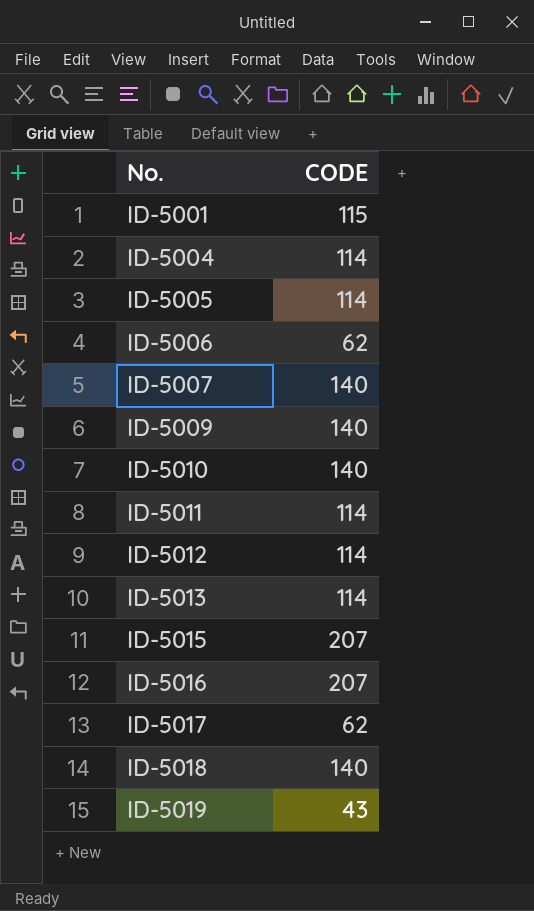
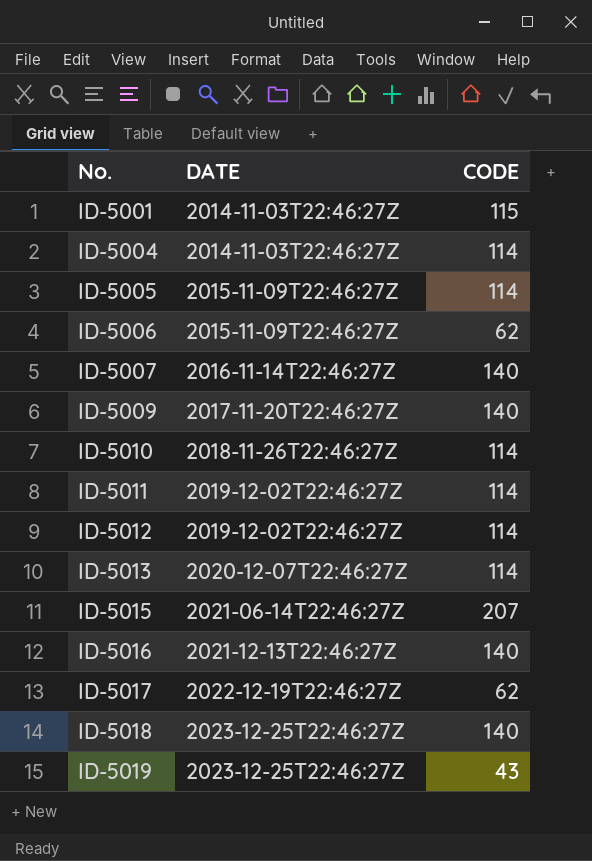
column DATE | position: none -> 2
ID-5010 | CODE: 140 -> 114
ID-5016 | CODE: 207 -> 140

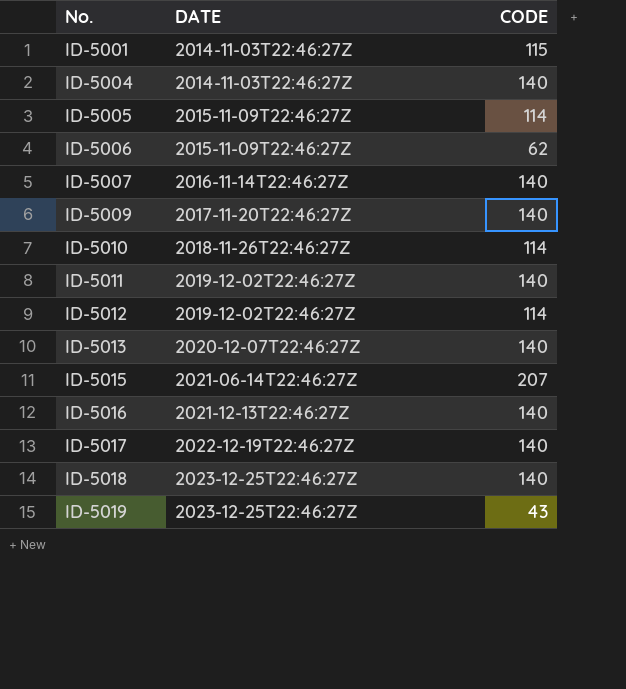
ID-5004 | CODE: 114 -> 140
ID-5011 | CODE: 114 -> 140
ID-5013 | CODE: 114 -> 140
ID-5017 | CODE: 62 -> 140

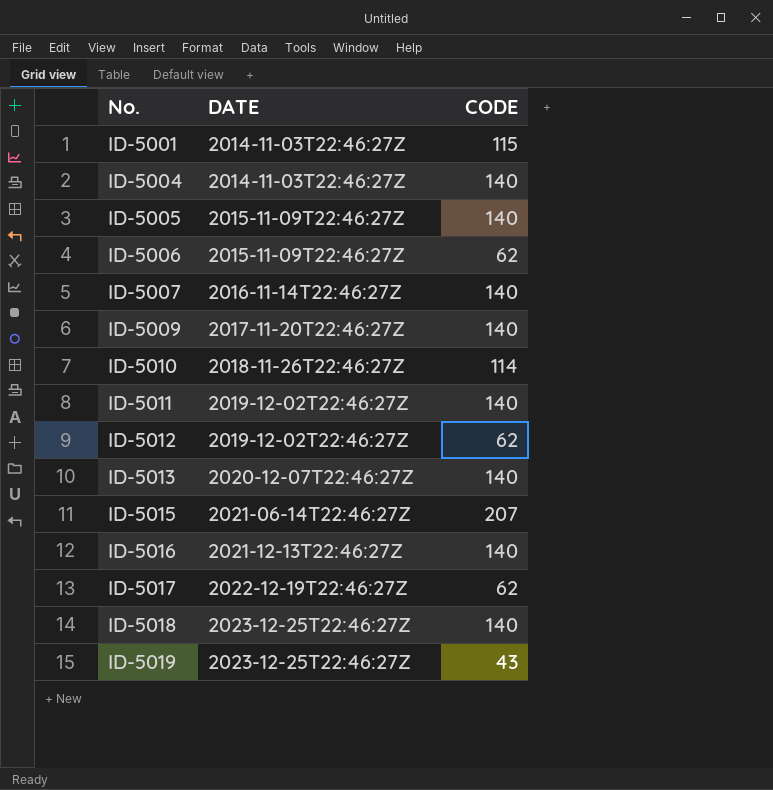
ID-5005 | CODE: 114 -> 140
ID-5012 | CODE: 114 -> 62
ID-5017 | CODE: 140 -> 62

